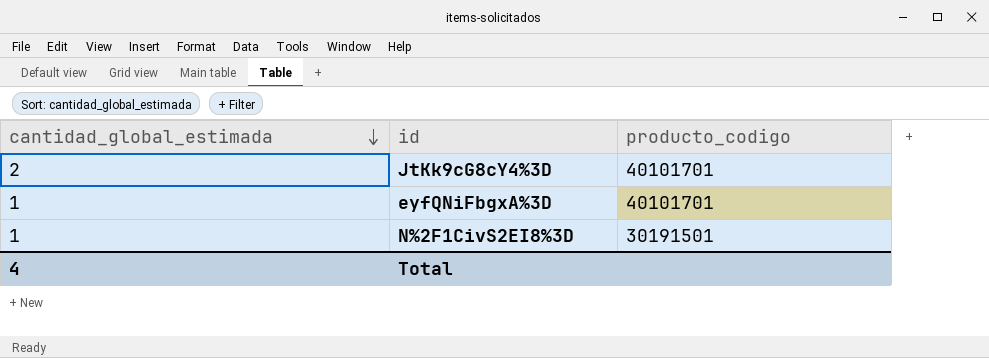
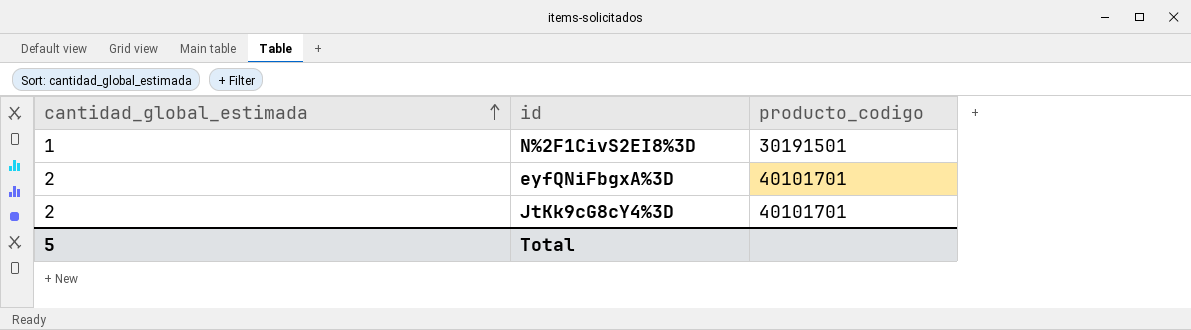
row order: cantidad_global_estimada descending -> cantidad_global_estimada ascending
eyfQNiFbgxA%3D | cantidad_global_estimada: 1 -> 2
Total | cantidad_global_estimada: 4 -> 5

